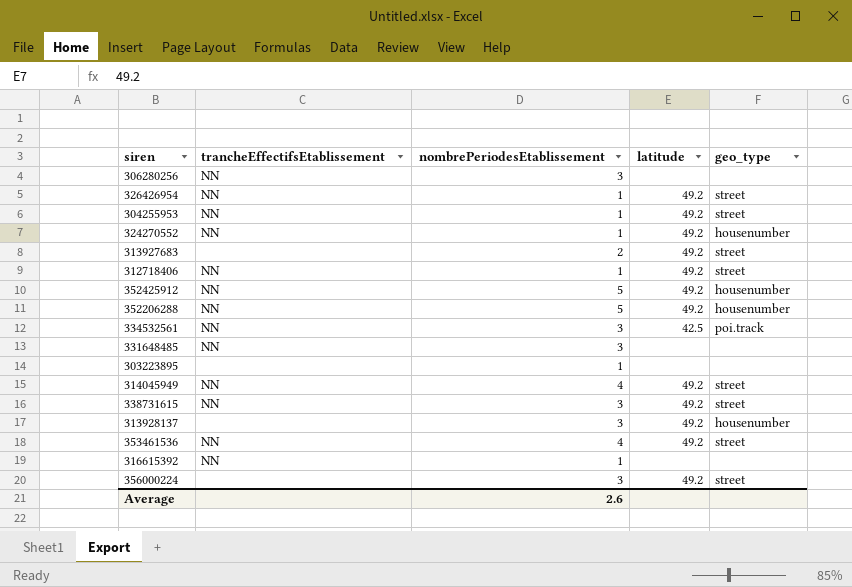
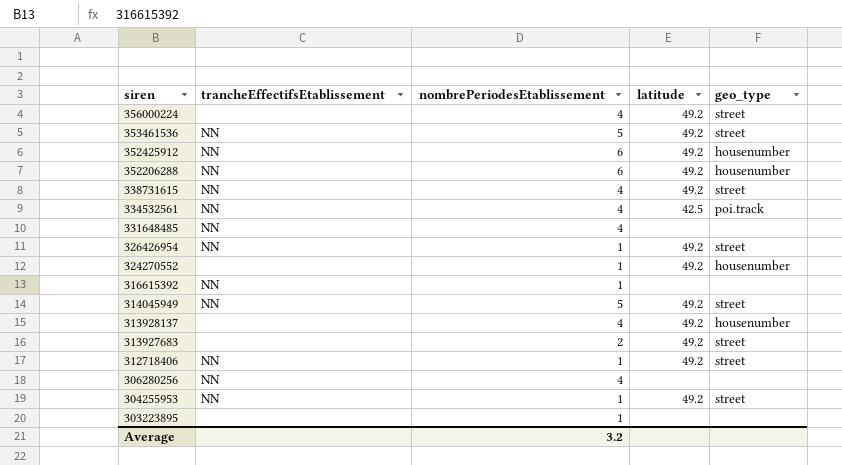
row order: none -> siren descending
356000224 | nombrePeriodesEtablissement: 3 -> 4
353461536 | nombrePeriodesEtablissement: 4 -> 5
352425912 | nombrePeriodesEtablissement: 5 -> 6
352206288 | nombrePeriodesEtablissement: 5 -> 6
338731615 | nombrePeriodesEtablissement: 3 -> 4
334532561 | nombrePeriodesEtablissement: 3 -> 4
331648485 | nombrePeriodesEtablissement: 3 -> 4
324270552 | trancheEffectifsEtablissement: NN -> none
314045949 | nombrePeriodesEtablissement: 4 -> 5
313928137 | nombrePeriodesEtablissement: 3 -> 4
306280256 | nombrePeriodesEtablissement: 3 -> 4
Average | nombrePeriodesEtablissement: 2.6 -> 3.2

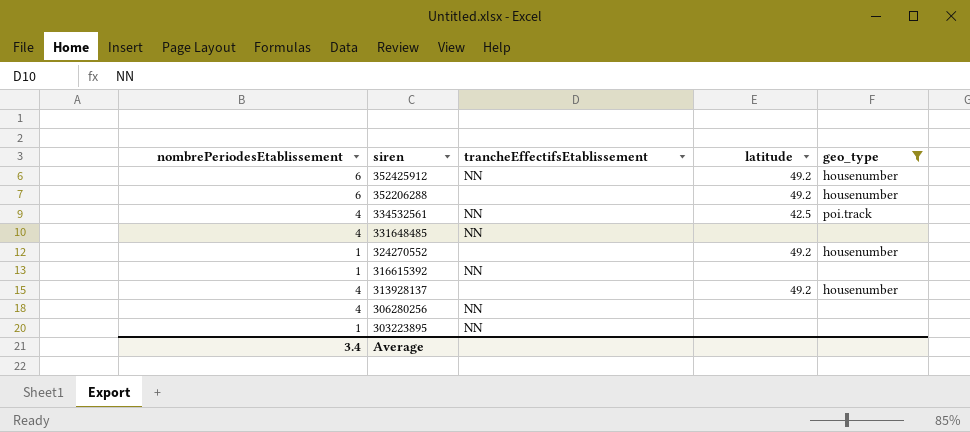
filter: none -> geo_type != street
column nombrePeriodesEtablissement | position: 3 -> 1
352206288 | trancheEffectifsEtablissement: NN -> none
303223895 | trancheEffectifsEtablissement: none -> NN
Average | nombrePeriodesEtablissement: 3.2 -> 3.4

